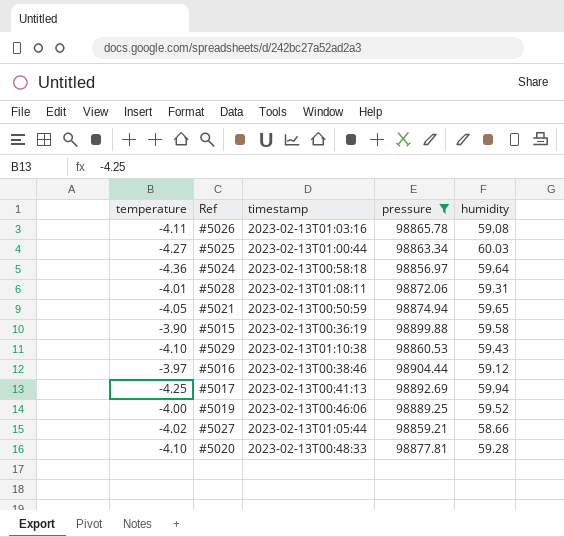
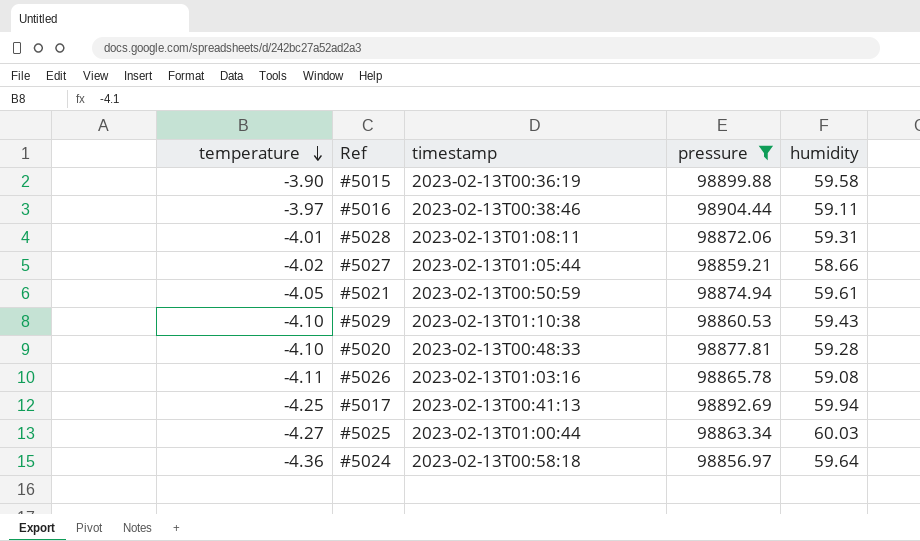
row order: none -> temperature descending
row #5019: -4.00 | 2023-02-13T00:46:06 | 98889.25 | 59.52 -> none
#5016 | humidity: 59.12 -> 59.11
#5021 | humidity: 59.65 -> 59.61

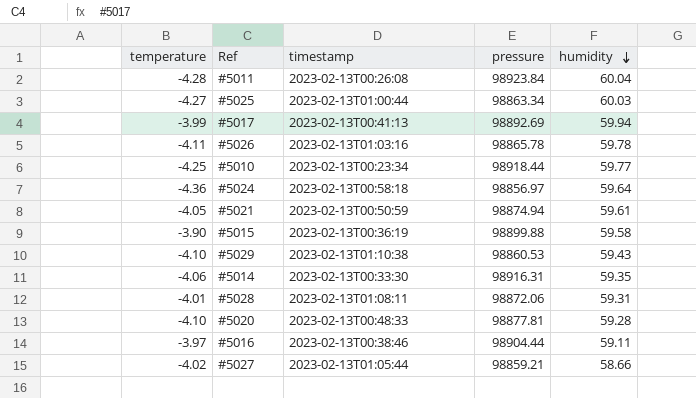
filter: pressure <= 98904.44 -> none
row order: temperature descending -> humidity descending
#5017 | temperature: -4.25 -> -3.99
#5026 | humidity: 59.08 -> 59.78

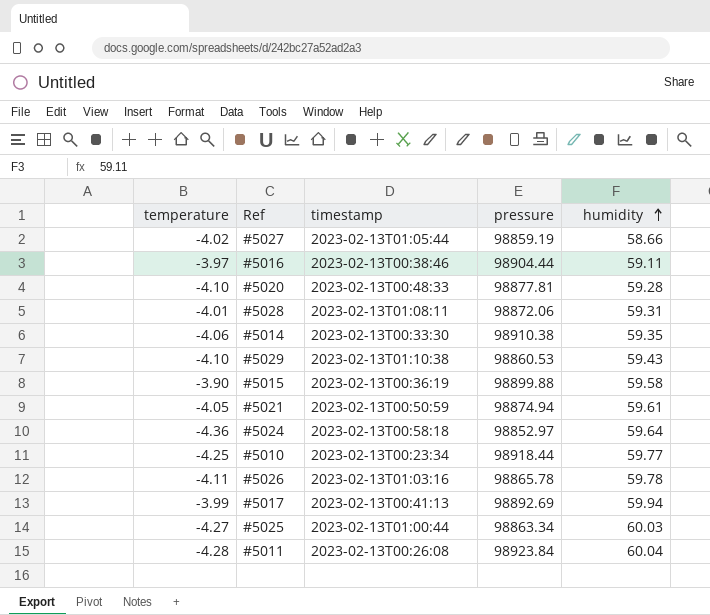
row order: humidity descending -> humidity ascending
#5027 | pressure: 98859.21 -> 98859.19
#5014 | pressure: 98916.31 -> 98910.38
#5024 | pressure: 98856.97 -> 98852.97

